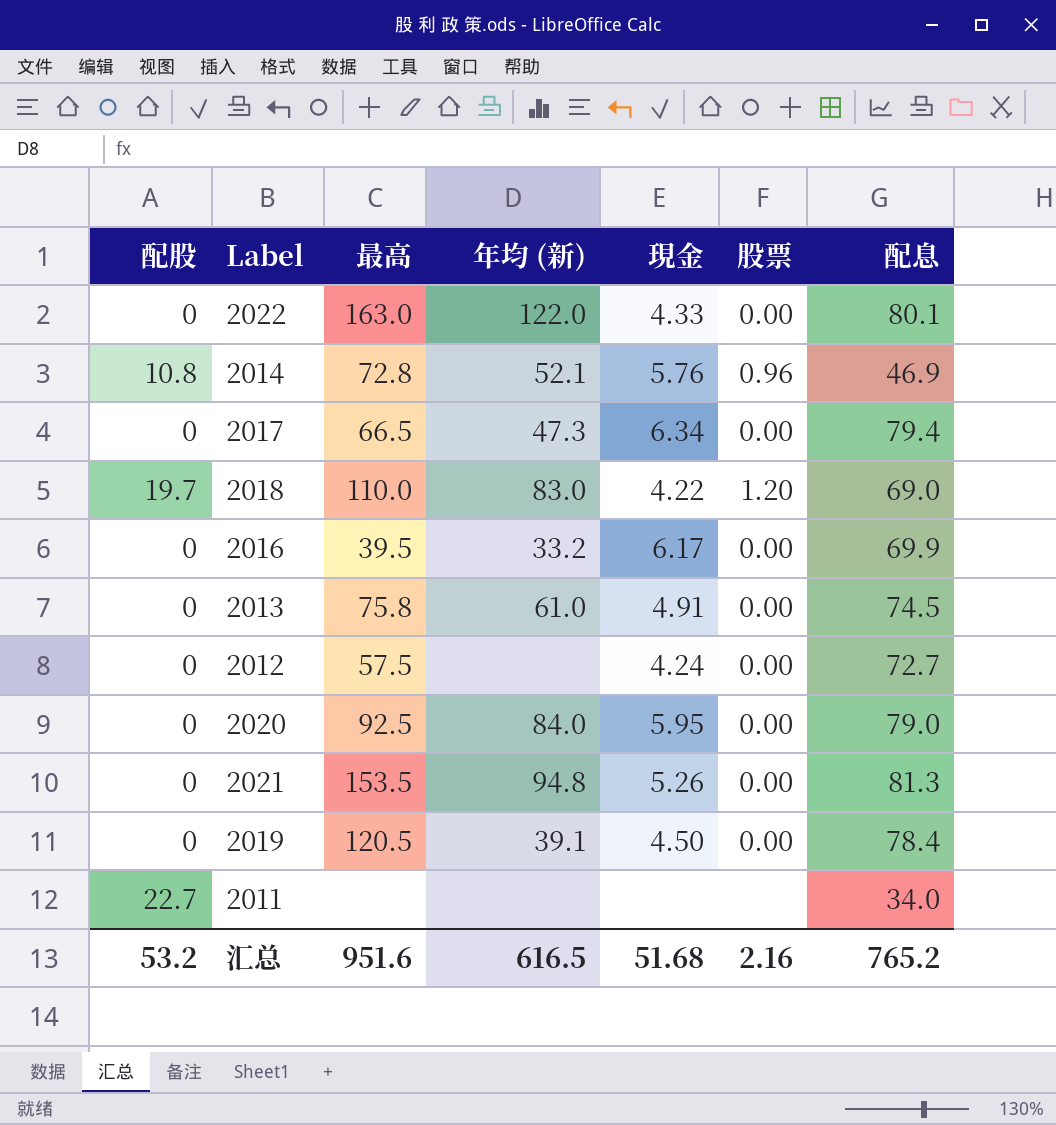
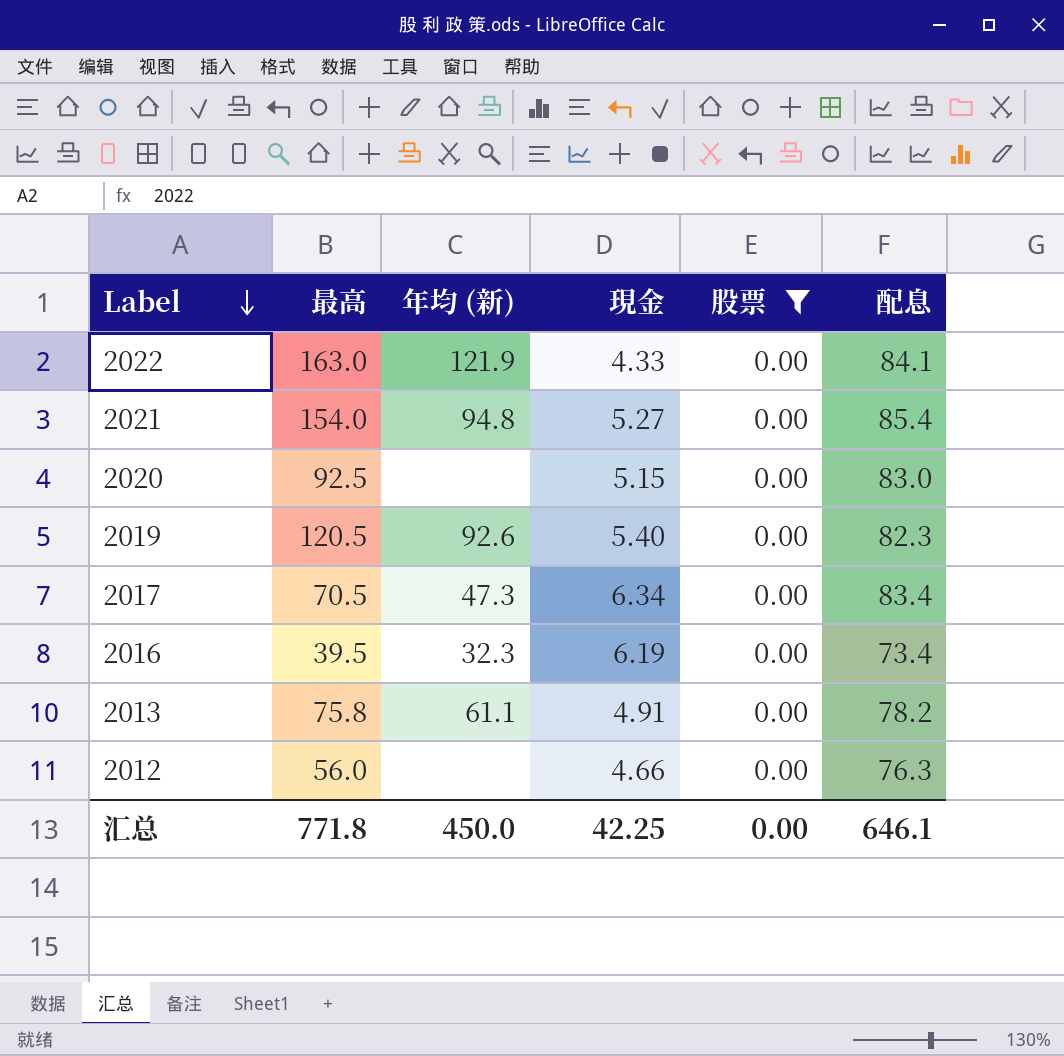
filter: none -> 股票 = 0.00
row order: none -> Label descending
column 配股 | position: 1 -> none
2022 | 年均 (新): 122.0 -> 121.9
2022 | 配息: 80.1 -> 84.1
2021 | 最高: 153.5 -> 154.0
2021 | 現金: 5.26 -> 5.27
2021 | 配息: 81.3 -> 85.4
2020 | 年均 (新): 84.0 -> none
2020 | 現金: 5.95 -> 5.15
2020 | 配息: 79.0 -> 83.0
2019 | 年均 (新): 39.1 -> 92.6
2019 | 現金: 4.50 -> 5.40
2019 | 配息: 78.4 -> 82.3
2017 | 最高: 66.5 -> 70.5
2017 | 配息: 79.4 -> 83.4
2016 | 年均 (新): 33.2 -> 32.3
2016 | 現金: 6.17 -> 6.19
2016 | 配息: 69.9 -> 73.4
2013 | 年均 (新): 61.0 -> 61.1
2013 | 配息: 74.5 -> 78.2
2012 | 最高: 57.5 -> 56.0
2012 | 現金: 4.24 -> 4.66
2012 | 配息: 72.7 -> 76.3
汇总 | 最高: 951.6 -> 771.8
汇总 | 年均 (新): 616.5 -> 450.0
汇总 | 現金: 51.68 -> 42.25
汇总 | 股票: 2.16 -> 0.00
汇总 | 配息: 765.2 -> 646.1

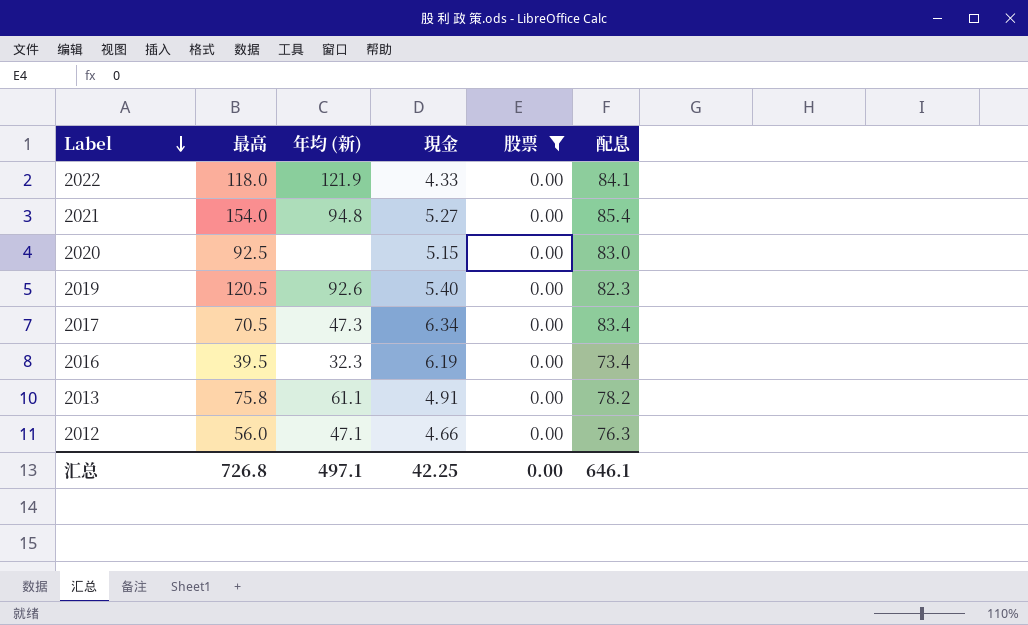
2022 | 最高: 163.0 -> 118.0
2012 | 年均 (新): none -> 47.1
汇总 | 最高: 771.8 -> 726.8
汇总 | 年均 (新): 450.0 -> 497.1

